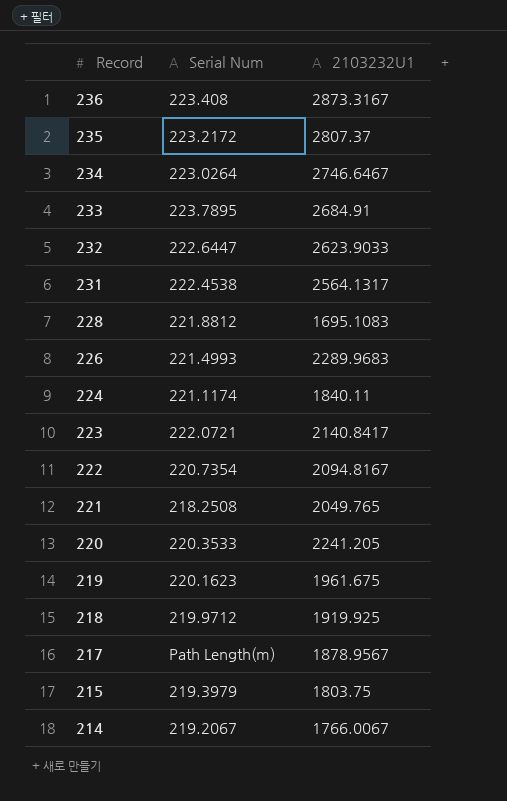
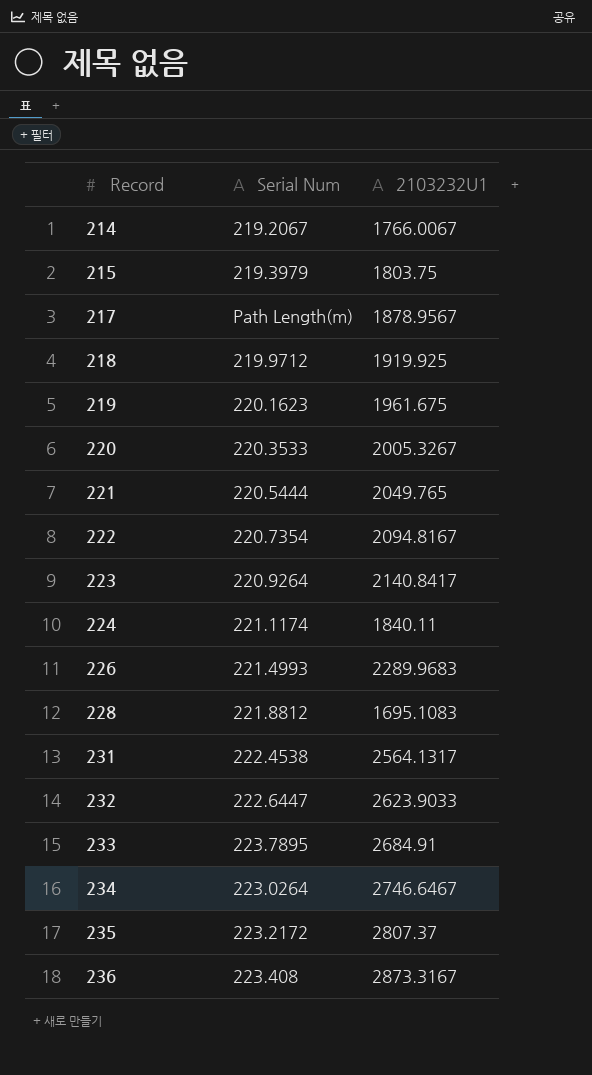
row order: Record descending -> Record ascending
220 | 2103232U1: 2241.205 -> 2005.3267
221 | Serial Num: 218.2508 -> 220.5444
223 | Serial Num: 222.0721 -> 220.9264

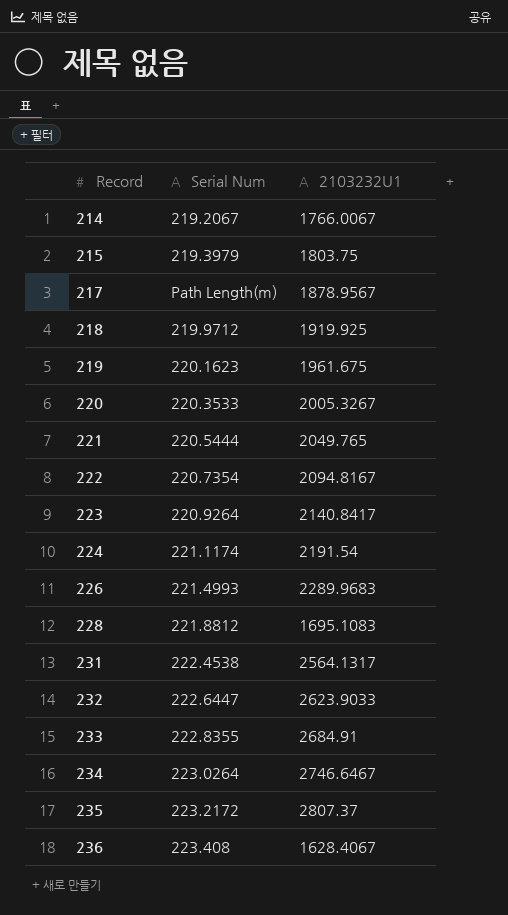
224 | 2103232U1: 1840.11 -> 2191.54
233 | Serial Num: 223.7895 -> 222.8355
236 | 2103232U1: 2873.3167 -> 1628.4067

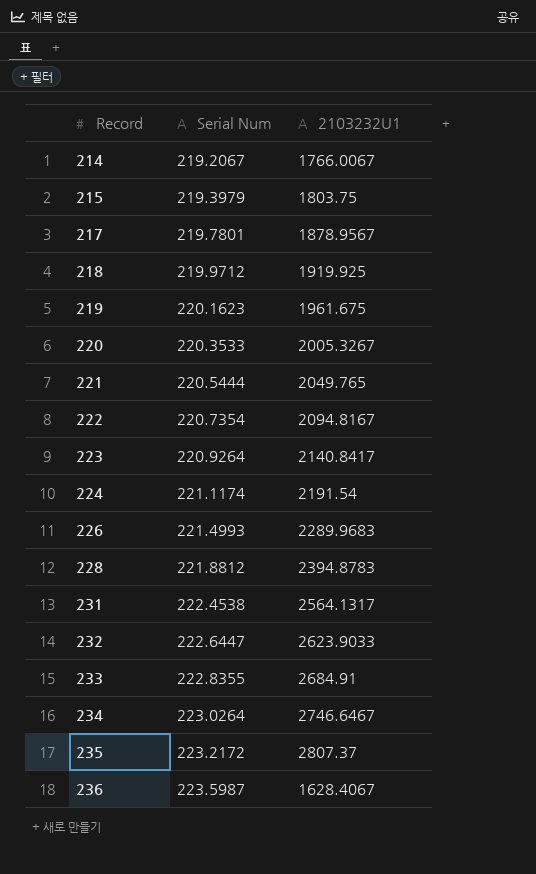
217 | Serial Num: Path Length(m) -> 219.7801
228 | 2103232U1: 1695.1083 -> 2394.8783
236 | Serial Num: 223.408 -> 223.5987

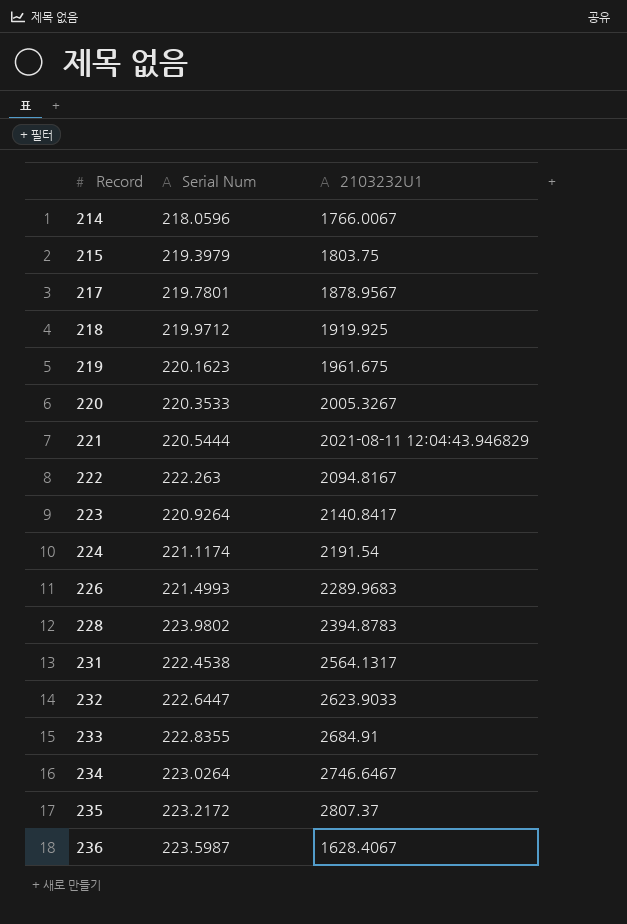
214 | Serial Num: 219.2067 -> 218.0596
221 | 2103232U1: 2049.765 -> 2021-08-11 12:04:43.946829
222 | Serial Num: 220.7354 -> 222.263
228 | Serial Num: 221.8812 -> 223.9802

